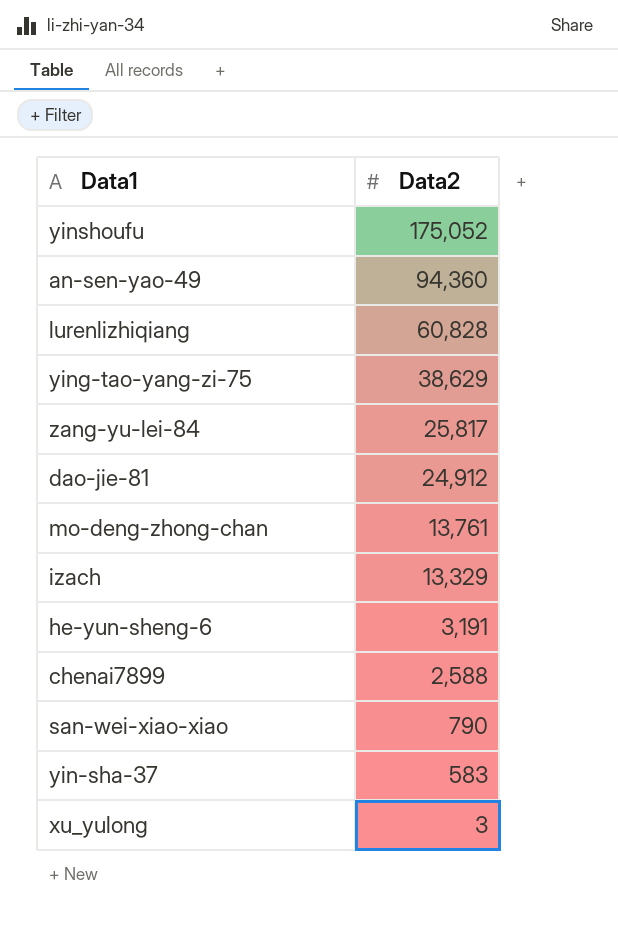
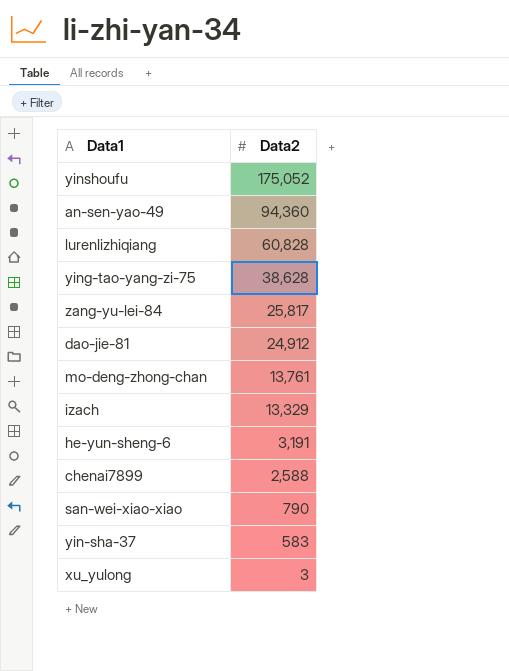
ying-tao-yang-zi-75 | Data2: 38,629 -> 38,628

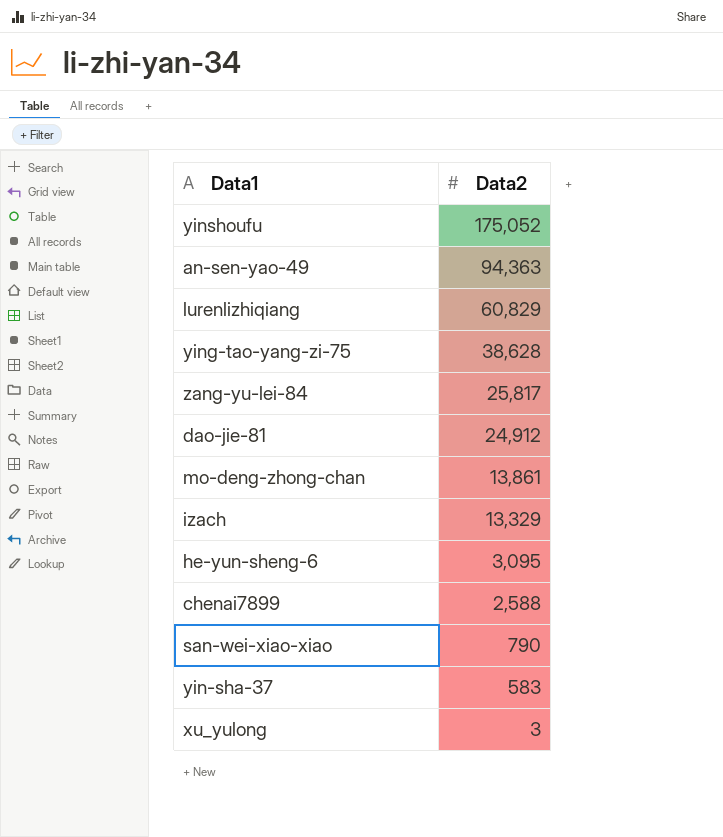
an-sen-yao-49 | Data2: 94,360 -> 94,363
lurenlizhiqiang | Data2: 60,828 -> 60,829
mo-deng-zhong-chan | Data2: 13,761 -> 13,861
he-yun-sheng-6 | Data2: 3,191 -> 3,095

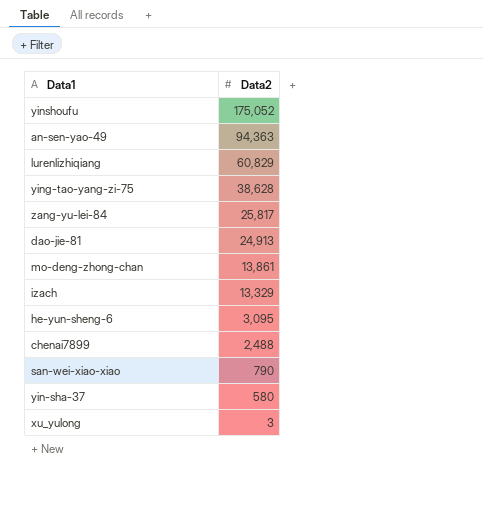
dao-jie-81 | Data2: 24,912 -> 24,913
chenai7899 | Data2: 2,588 -> 2,488
yin-sha-37 | Data2: 583 -> 580

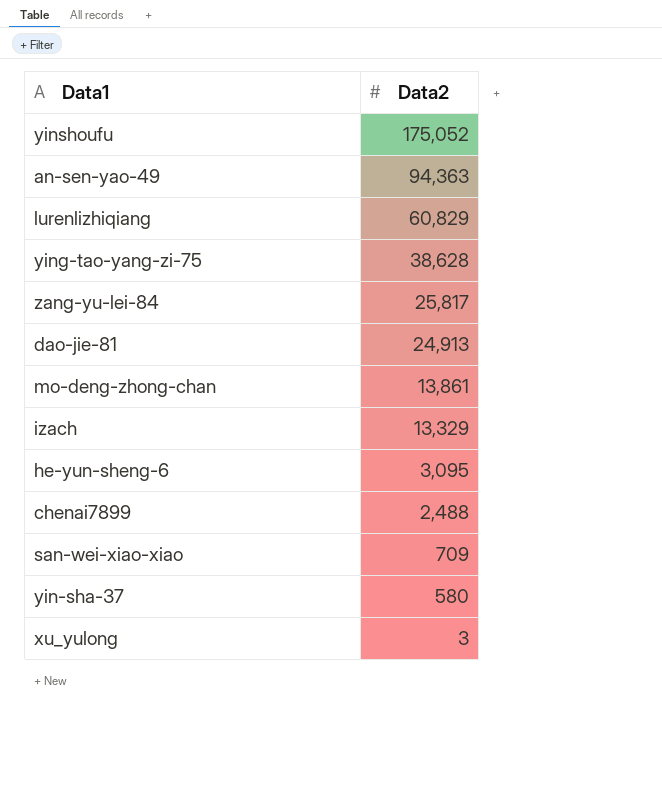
san-wei-xiao-xiao | Data2: 790 -> 709

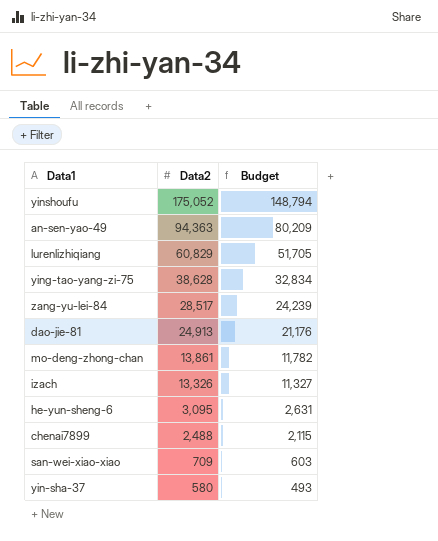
column Budget | formula: none -> [Data2] * 0.85
row xu_yulong: 3 -> none
zang-yu-lei-84 | Data2: 25,817 -> 28,517
izach | Data2: 13,329 -> 13,326

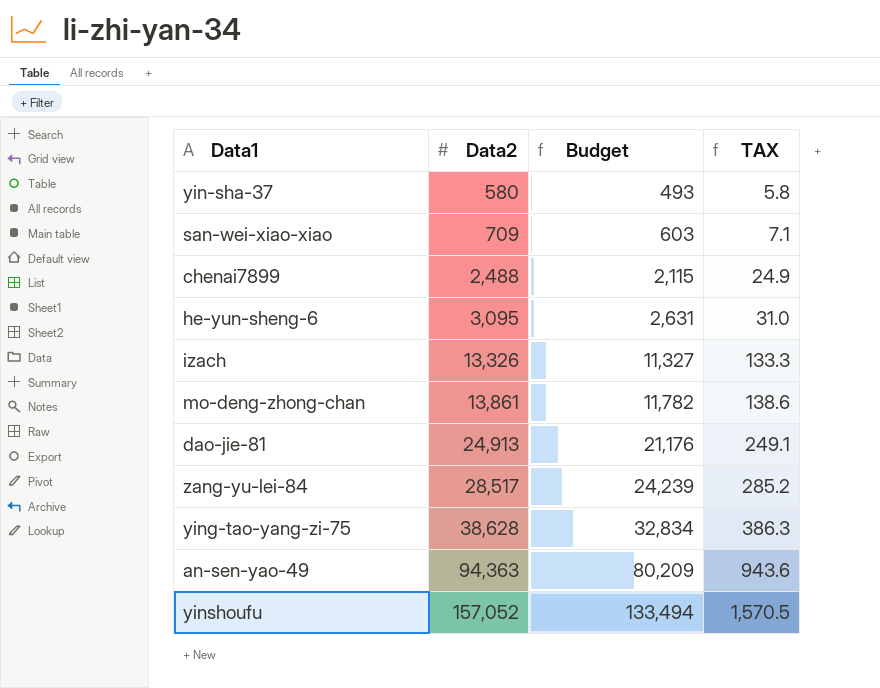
row order: Data2 descending -> Data2 ascending
column TAX | formula: none -> [Data2] * 0.01
row lurenlizhiqiang: 60,829 | 51,705 -> none
yinshoufu | Data2: 175,052 -> 157,052
yinshoufu | Budget: 148,794 -> 133,494

